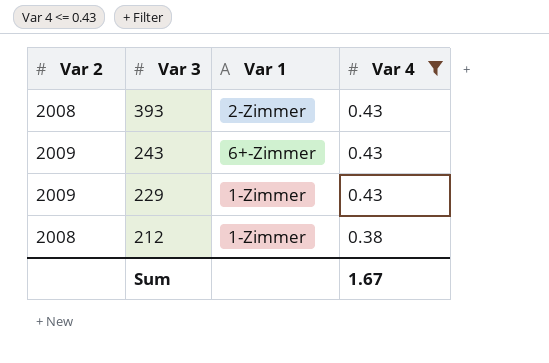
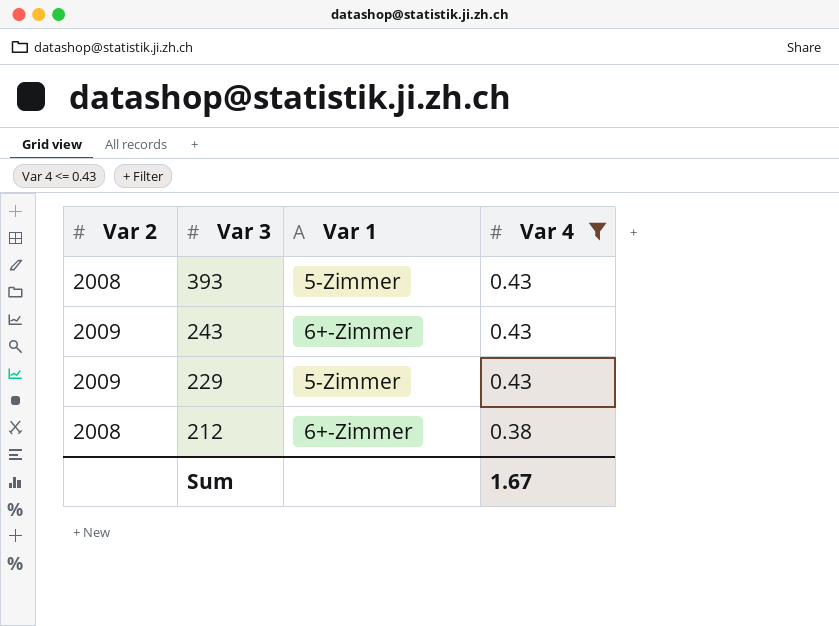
393 | Var 1: 2-Zimmer -> 5-Zimmer
229 | Var 1: 1-Zimmer -> 5-Zimmer
212 | Var 1: 1-Zimmer -> 6+-Zimmer

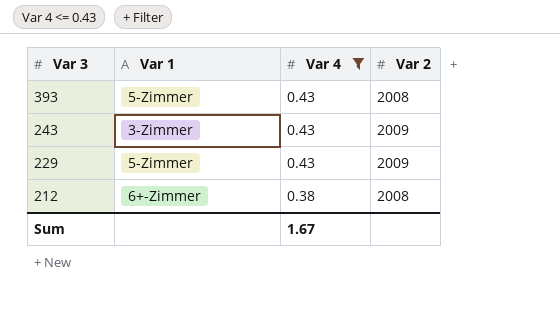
column Var 2 | position: 1 -> 4
243 | Var 1: 6+-Zimmer -> 3-Zimmer

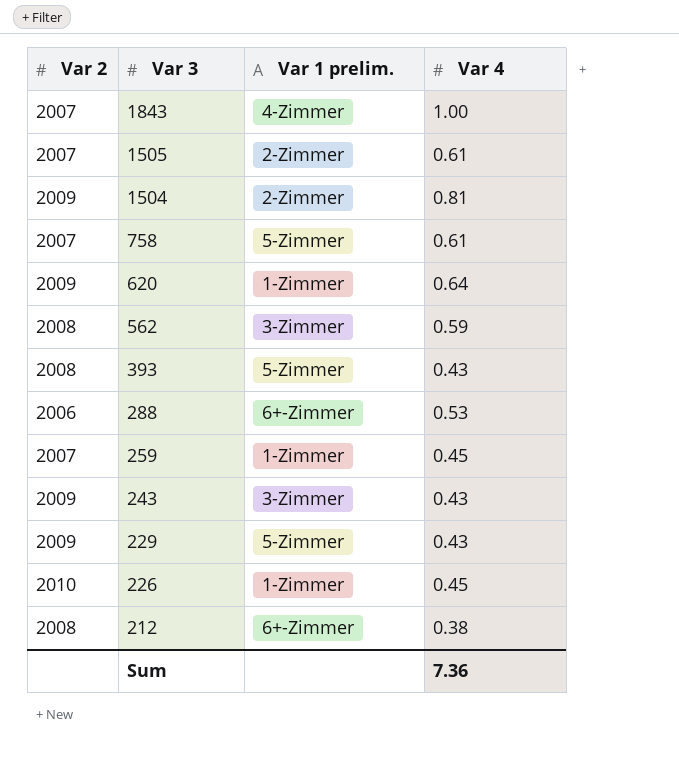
filter: Var 4 <= 0.43 -> none
column Var 2 | position: 4 -> 1
column name: Var 1 -> Var 1 prelim.
Sum | Var 4: 1.67 -> 7.36

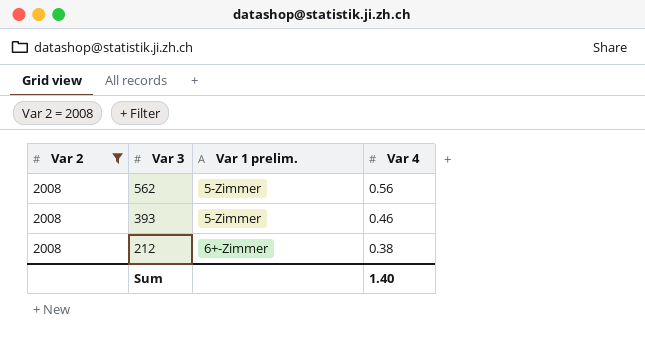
filter: none -> Var 2 = 2008
562 | Var 1 prelim.: 3-Zimmer -> 5-Zimmer
562 | Var 4: 0.59 -> 0.56
393 | Var 4: 0.43 -> 0.46
Sum | Var 4: 7.36 -> 1.40

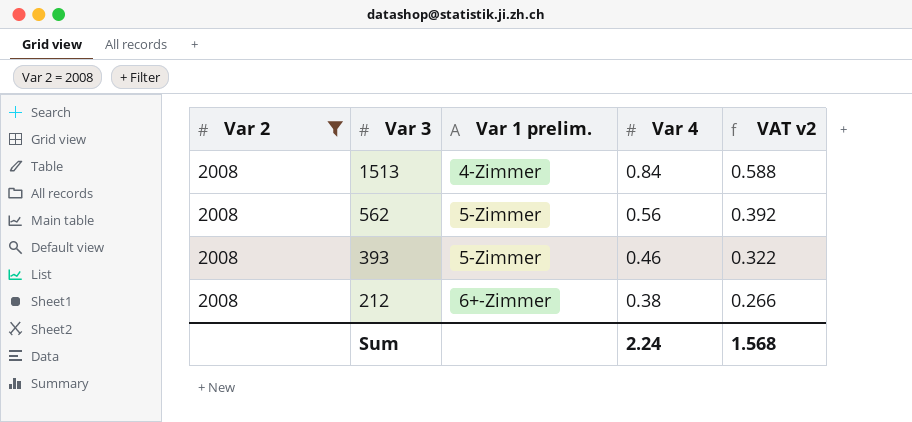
column VAT v2 | formula: none -> [Var 4] * 0.7
row 1513: none -> 2008 | 4-Zimmer | 0.84 | 0.588
Sum | Var 4: 1.40 -> 2.24

